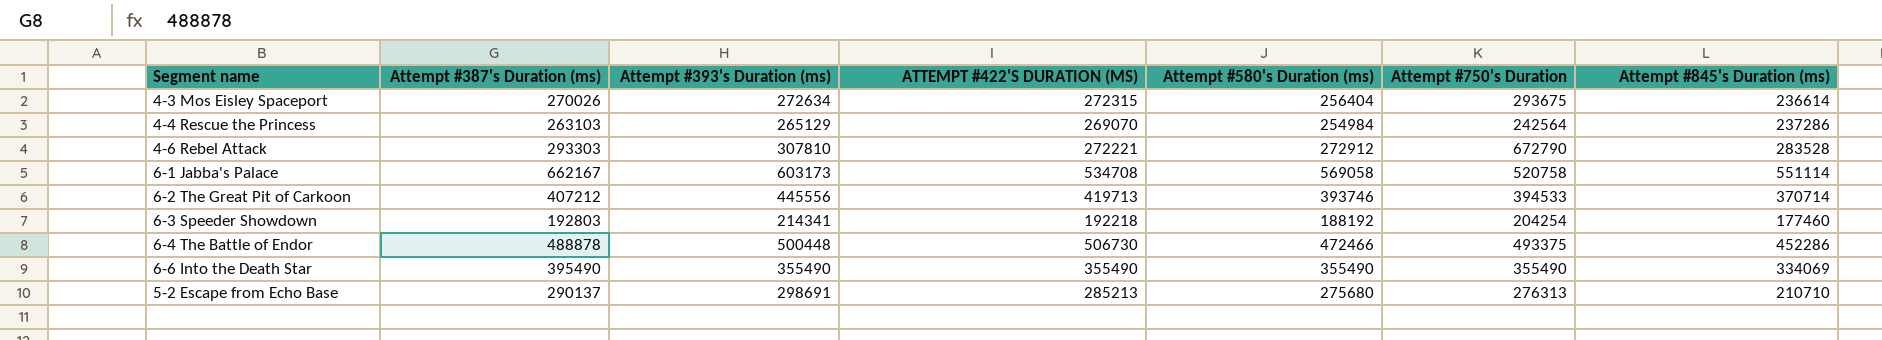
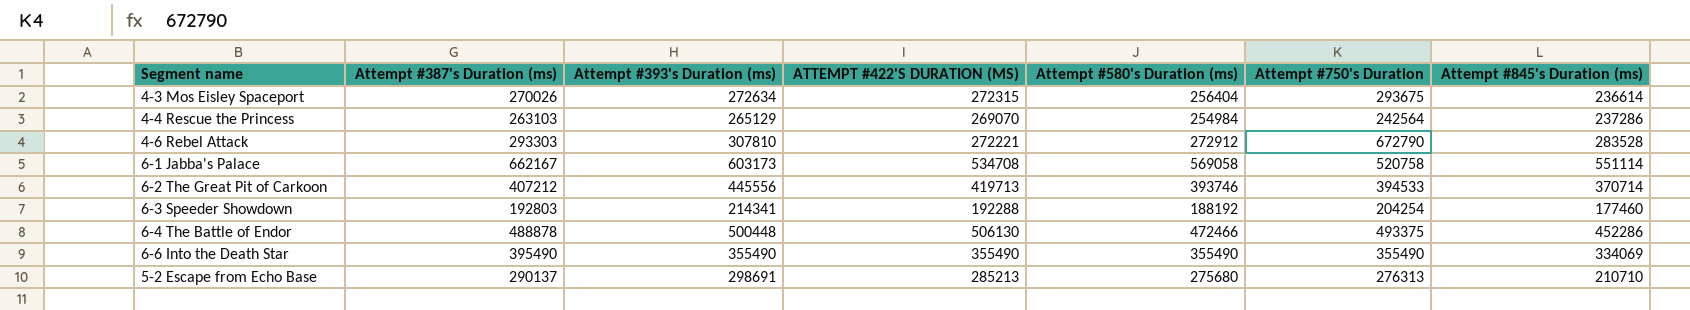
6-3 Speeder Showdown | ATTEMPT #422'S DURATION (MS): 192218 -> 192288
6-4 The Battle of Endor | ATTEMPT #422'S DURATION (MS): 506730 -> 506130

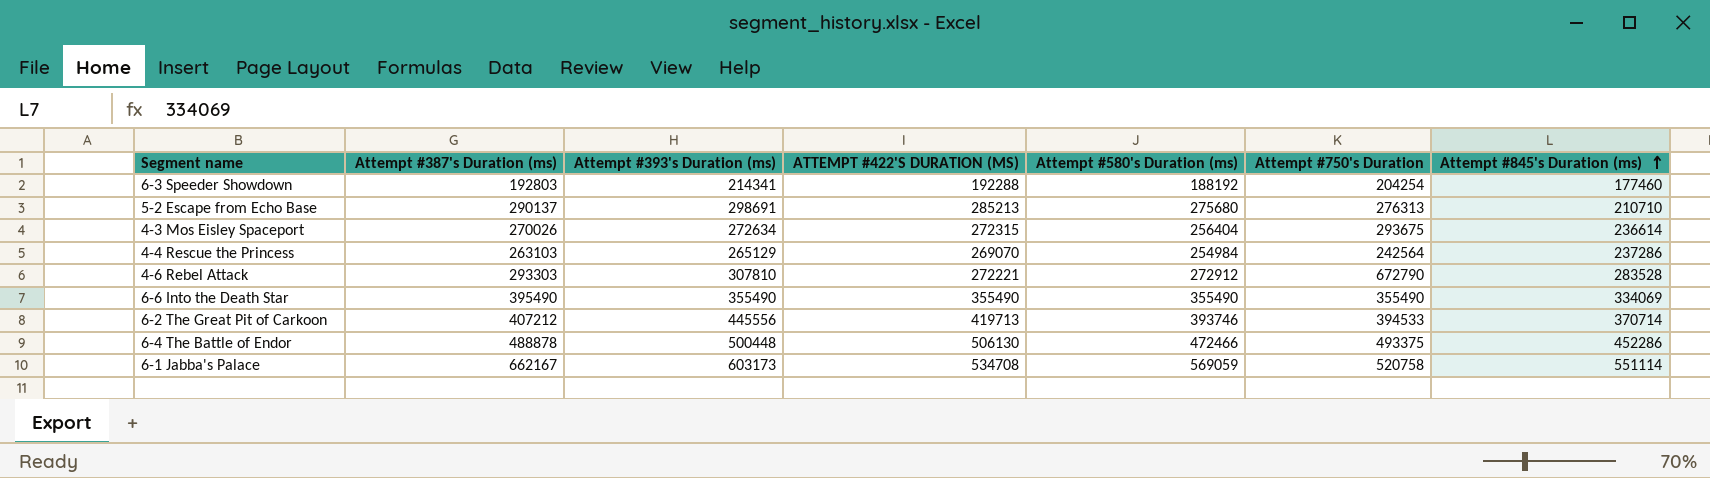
row order: none -> Attempt #845's Duration (ms) ascending
6-1 Jabba's Palace | Attempt #580's Duration (ms): 569058 -> 569059

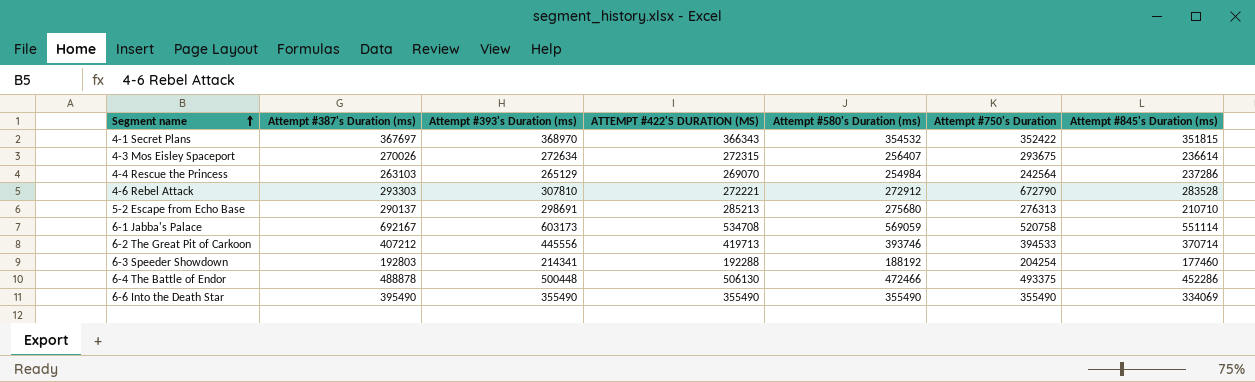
row order: Attempt #845's Duration (ms) ascending -> Segment name ascending
row 4-1 Secret Plans: none -> 367697 | 368970 | 366343 | 354532 | 352422 | 351815
4-3 Mos Eisley Spaceport | Attempt #580's Duration (ms): 256404 -> 256407
6-1 Jabba's Palace | Attempt #387's Duration (ms): 662167 -> 692167

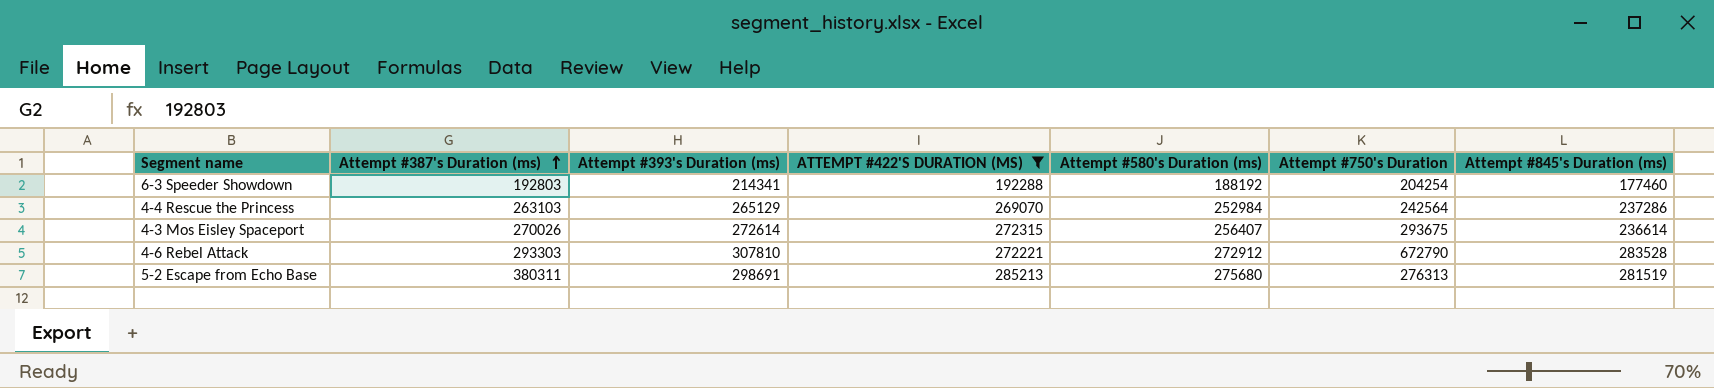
filter: none -> ATTEMPT #422'S DURATION (MS) <= 285213
row order: Segment name ascending -> Attempt #387's Duration (ms) ascending
4-4 Rescue the Princess | Attempt #580's Duration (ms): 254984 -> 252984
4-3 Mos Eisley Spaceport | Attempt #393's Duration (ms): 272634 -> 272614
5-2 Escape from Echo Base | Attempt #387's Duration (ms): 290137 -> 380311
5-2 Escape from Echo Base | Attempt #845's Duration (ms): 210710 -> 281519

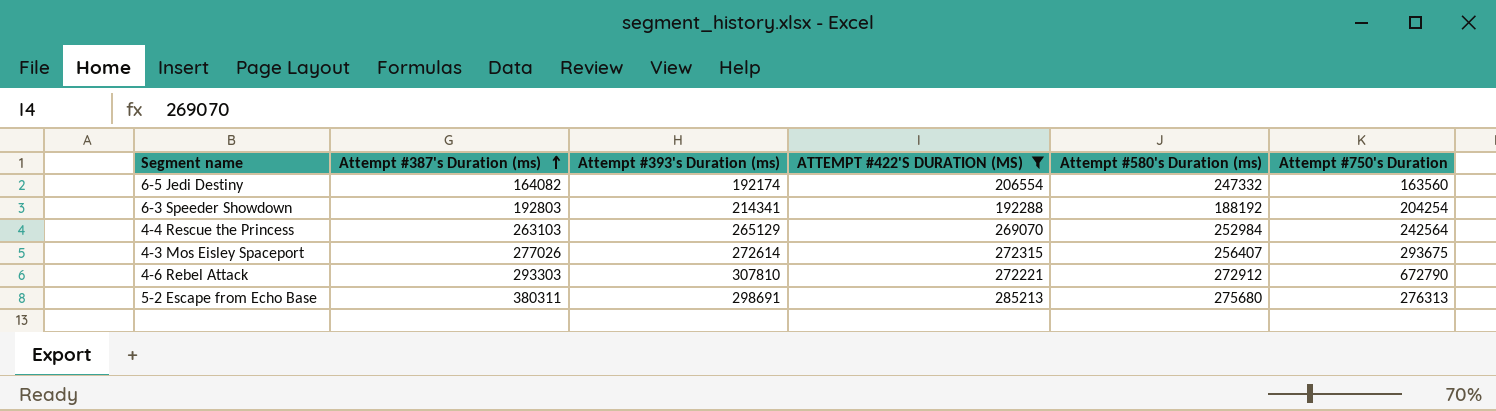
column Attempt #845's Duration (ms) | position: 7 -> none
row 6-5 Jedi Destiny: none -> 164082 | 192174 | 206554 | 247332 | 163560
4-3 Mos Eisley Spaceport | Attempt #387's Duration (ms): 270026 -> 277026

